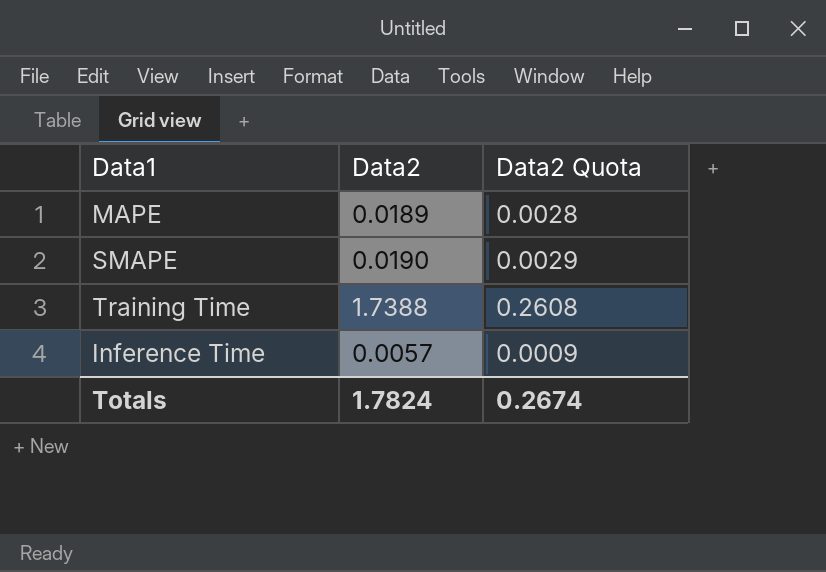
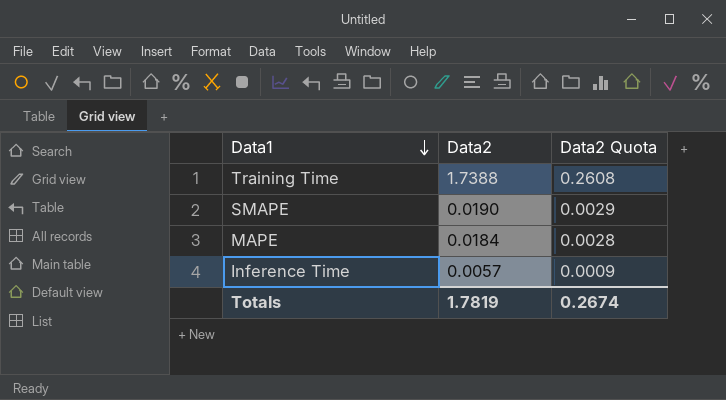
row order: none -> Data1 descending
MAPE | Data2: 0.0189 -> 0.0184
Totals | Data2: 1.7824 -> 1.7819

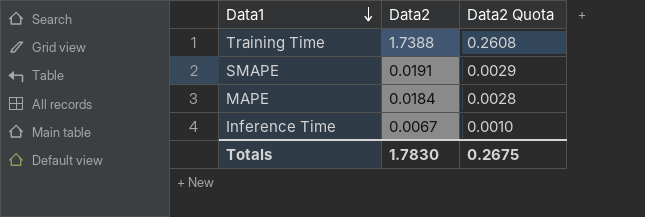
SMAPE | Data2: 0.0190 -> 0.0191
Inference Time | Data2: 0.0057 -> 0.0067
Inference Time | Data2 Quota: 0.0009 -> 0.0010
Totals | Data2: 1.7819 -> 1.7830
Totals | Data2 Quota: 0.2674 -> 0.2675

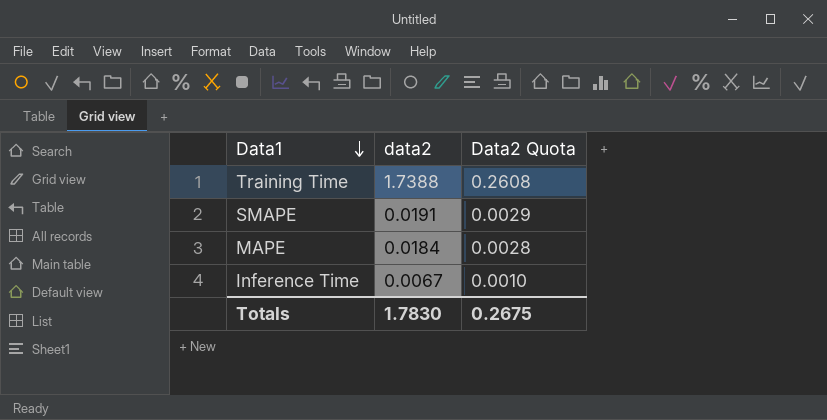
column name: Data2 -> data2

